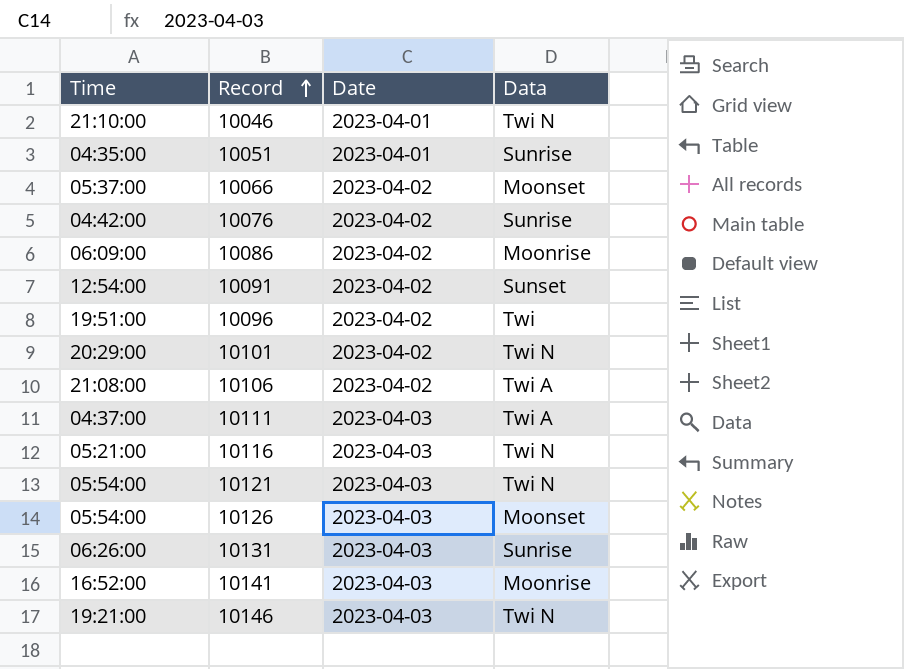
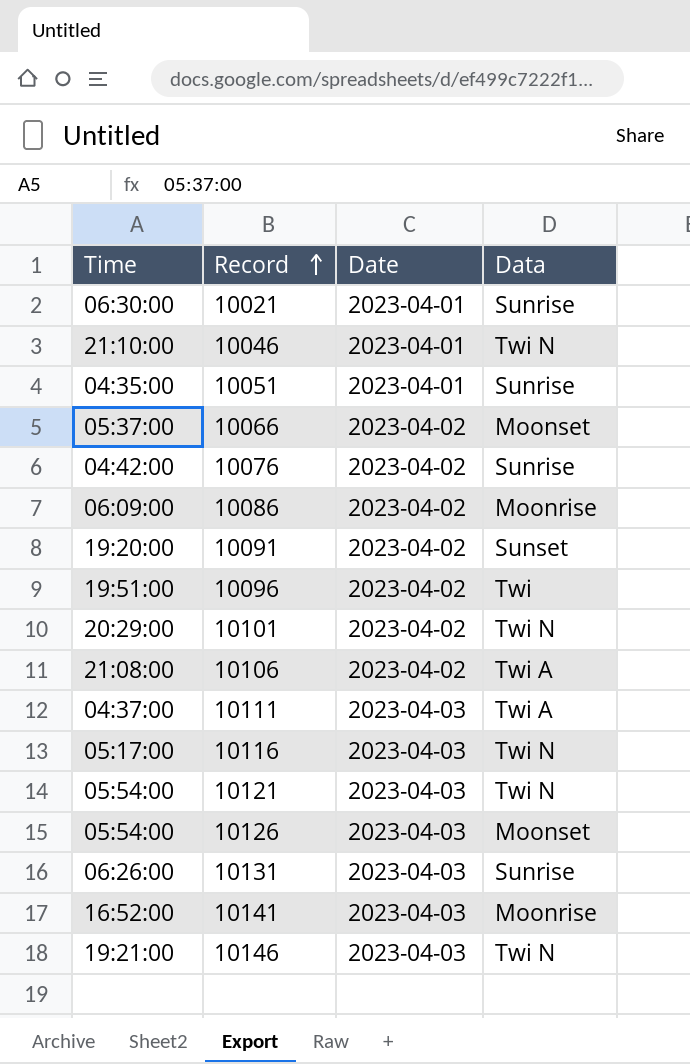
row 10021: none -> 06:30:00 | 2023-04-01 | Sunrise
10091 | Time: 12:54:00 -> 19:20:00
10116 | Time: 05:21:00 -> 05:17:00

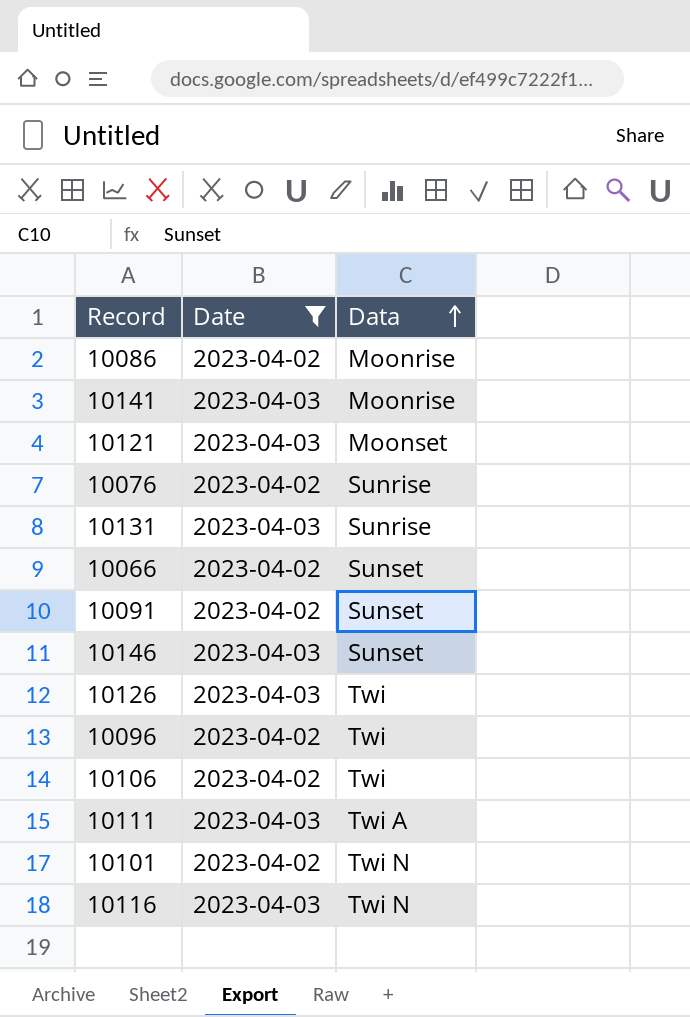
filter: none -> Date != 2023-04-01
row order: Record ascending -> Data ascending
column Time | position: 1 -> none
10121 | Data: Twi N -> Moonset
10066 | Data: Moonset -> Sunset
10146 | Data: Twi N -> Sunset
10126 | Data: Moonset -> Twi
10106 | Data: Twi A -> Twi

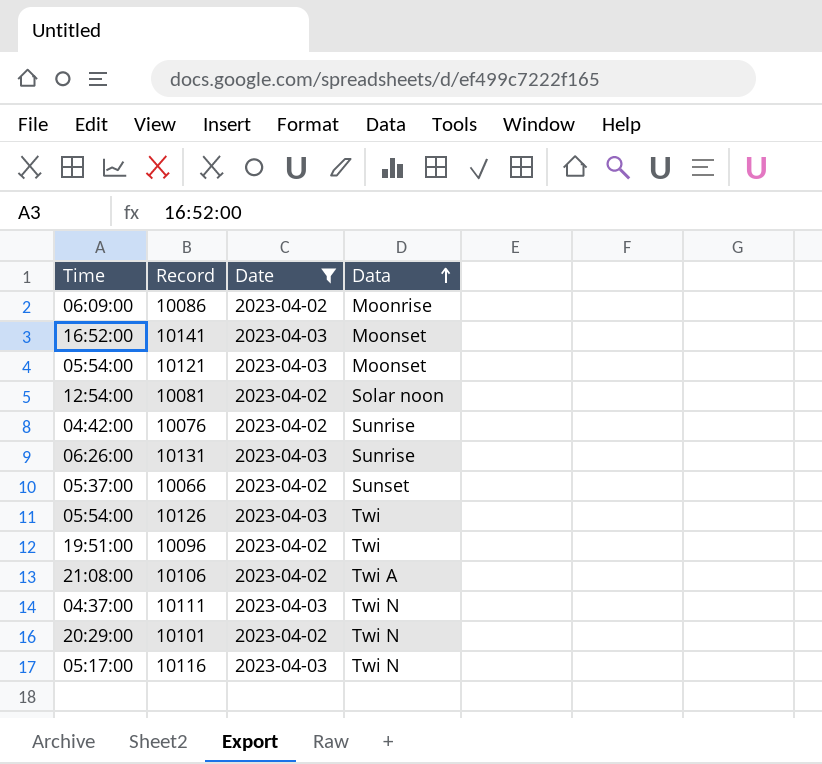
column Time | position: none -> 1
row 10091: 2023-04-02 | Sunset -> none
row 10146: 2023-04-03 | Sunset -> none
10141 | Data: Moonrise -> Moonset
row 10081: none -> 12:54:00 | 2023-04-02 | Solar noon
10106 | Data: Twi -> Twi A
10111 | Data: Twi A -> Twi N

